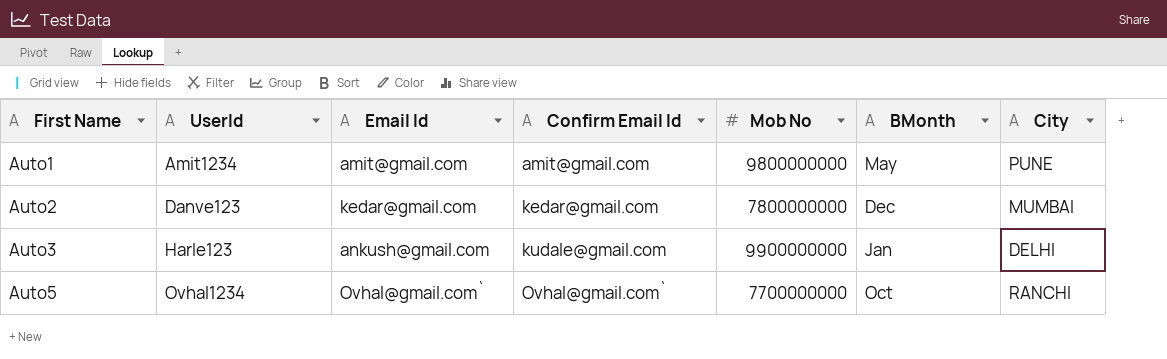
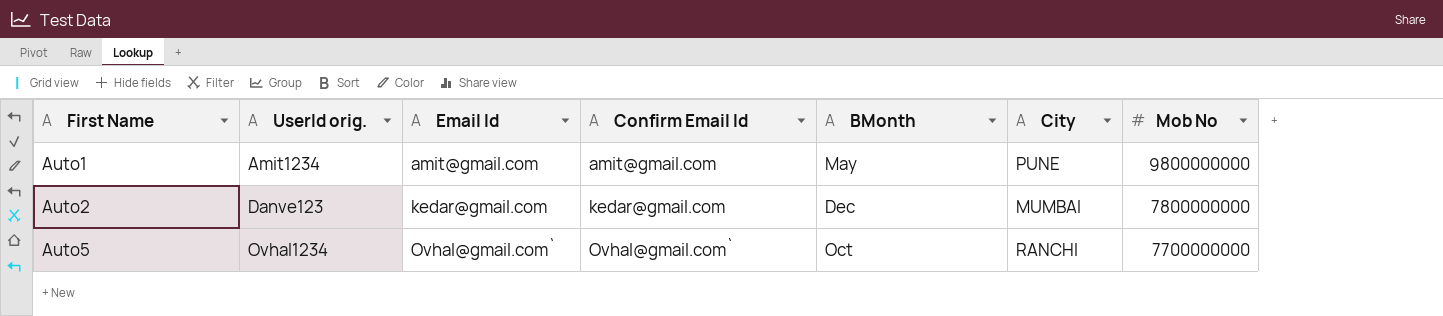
column name: UserId -> UserId orig.
column Mob No | position: 5 -> 7
row Auto3: Harle123 | ankush@gmail.com | kudale@gmail.com | 9900000000 | Jan | DELHI -> none

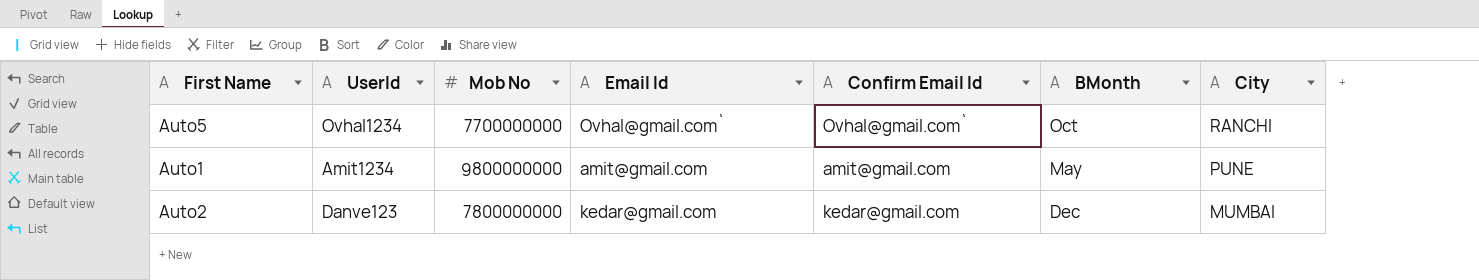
row order: First Name ascending -> City descending
column name: UserId orig. -> UserId
column Mob No | position: 7 -> 3

